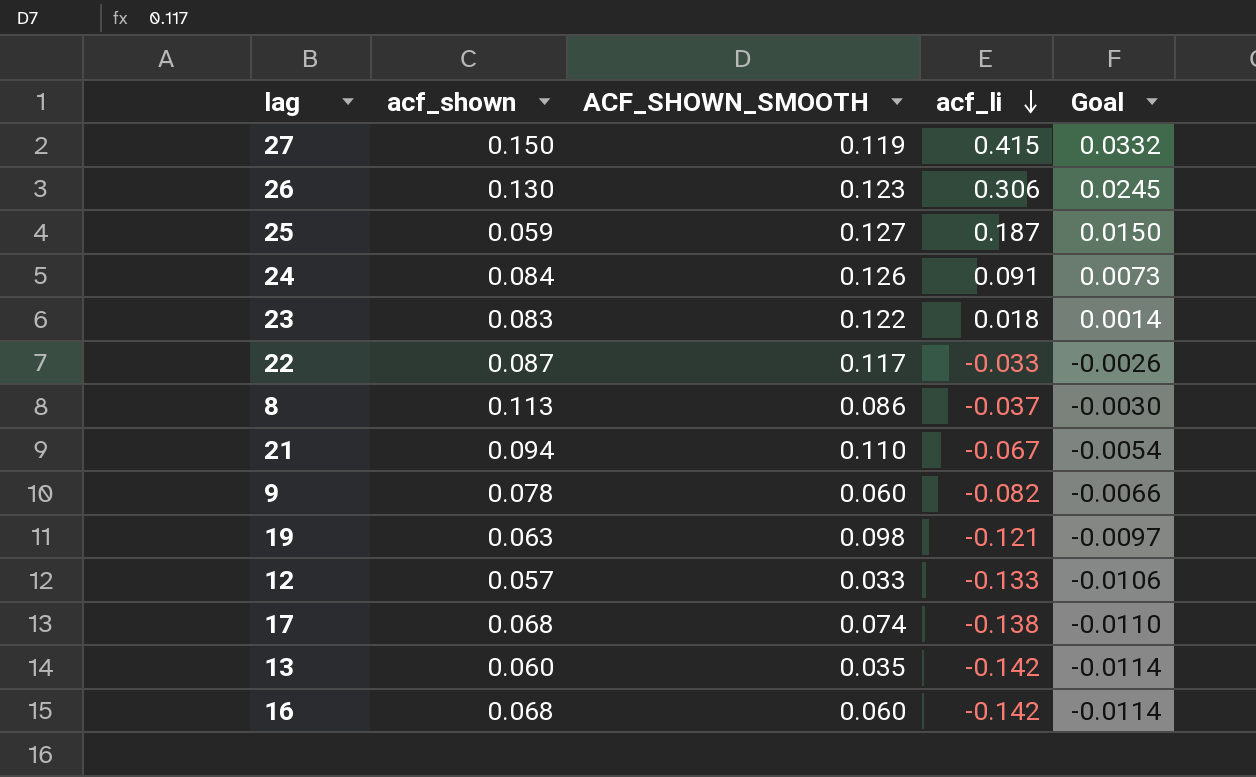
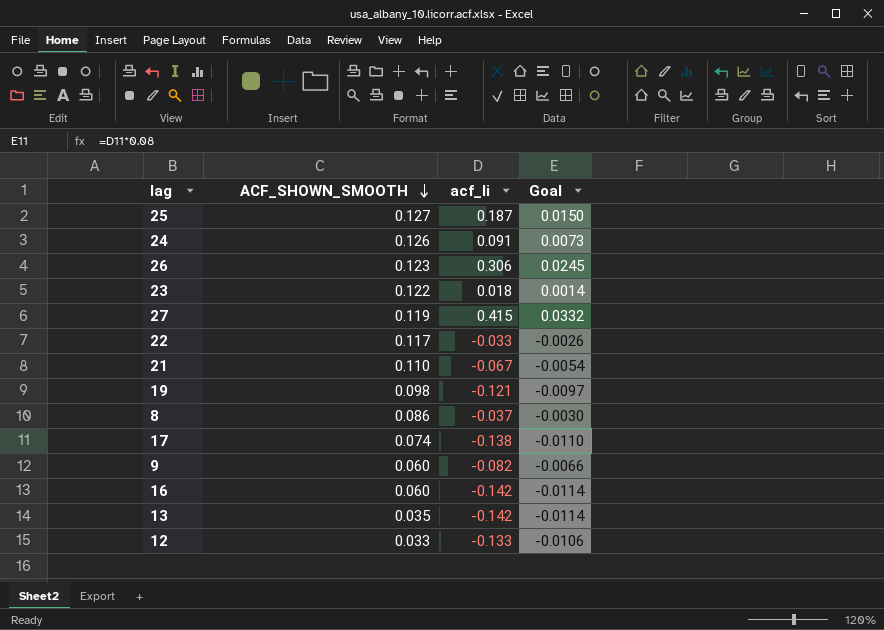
row order: acf_li descending -> ACF_SHOWN_SMOOTH descending
column acf_shown | position: 2 -> none

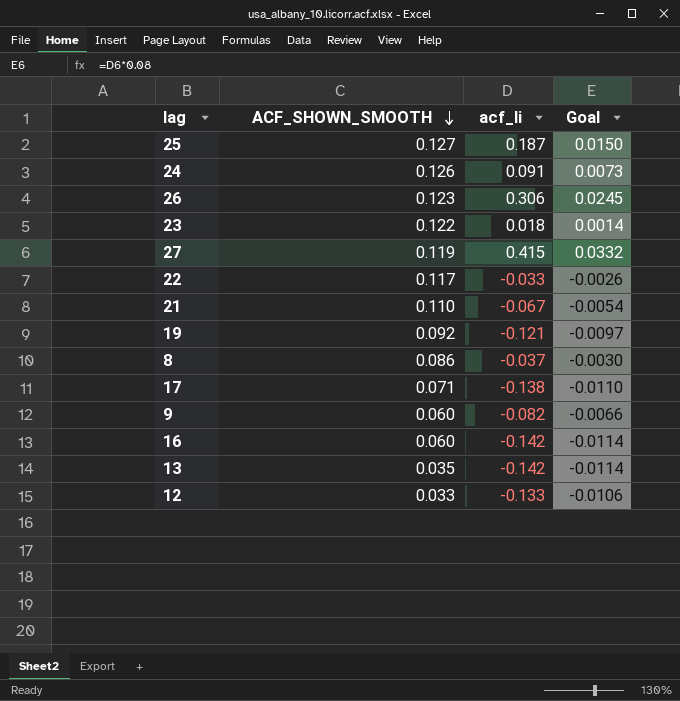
19 | ACF_SHOWN_SMOOTH: 0.098 -> 0.092
17 | ACF_SHOWN_SMOOTH: 0.074 -> 0.071

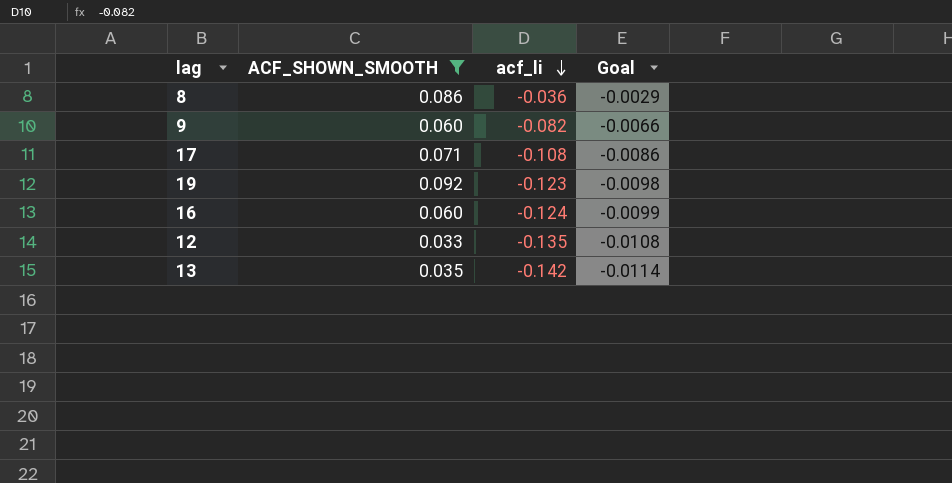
filter: none -> ACF_SHOWN_SMOOTH <= 0.092
row order: ACF_SHOWN_SMOOTH descending -> acf_li descending
8 | acf_li: -0.037 -> -0.036
8 | Goal: -0.0030 -> -0.0029
17 | acf_li: -0.138 -> -0.108
17 | Goal: -0.0110 -> -0.0086
19 | acf_li: -0.121 -> -0.123
19 | Goal: -0.0097 -> -0.0098
16 | acf_li: -0.142 -> -0.124
16 | Goal: -0.0114 -> -0.0099
12 | acf_li: -0.133 -> -0.135
12 | Goal: -0.0106 -> -0.0108

